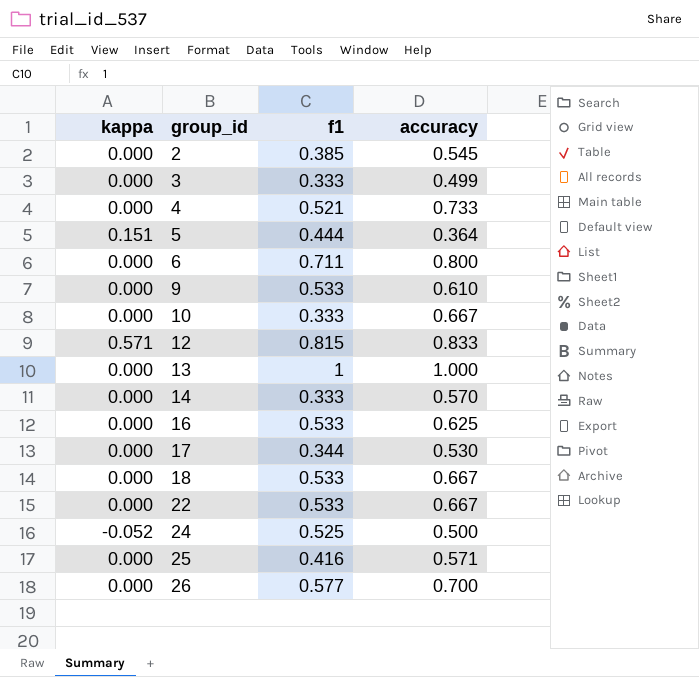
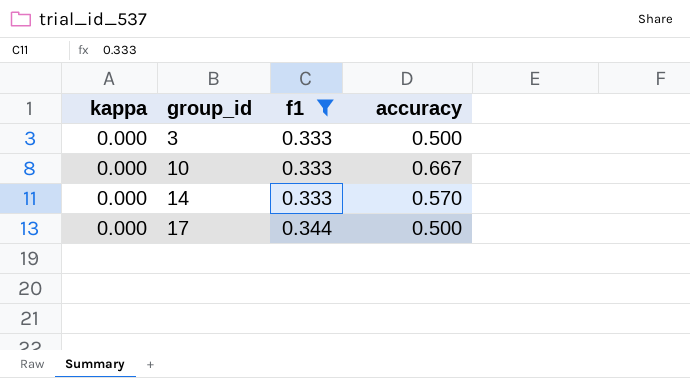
filter: none -> f1 <= 0.344
3 | accuracy: 0.499 -> 0.500
17 | accuracy: 0.530 -> 0.500

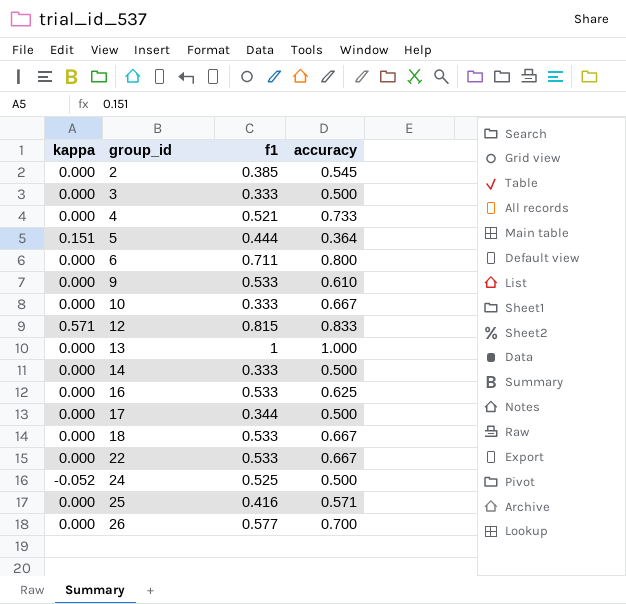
filter: f1 <= 0.344 -> none
14 | accuracy: 0.570 -> 0.500

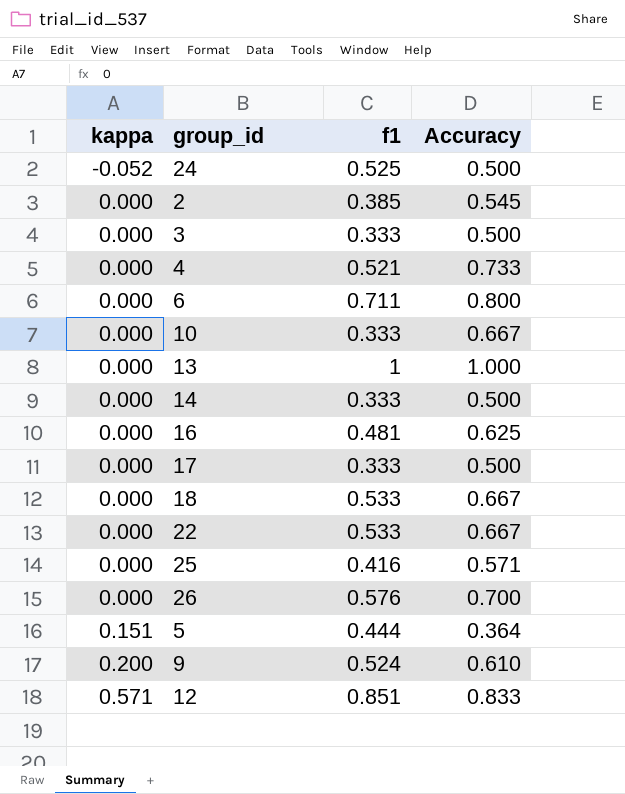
row order: group_id ascending -> kappa ascending
column name: accuracy -> Accuracy
16 | f1: 0.533 -> 0.481
17 | f1: 0.344 -> 0.333
26 | f1: 0.577 -> 0.576
9 | kappa: 0.000 -> 0.200
9 | f1: 0.533 -> 0.524
12 | f1: 0.815 -> 0.851

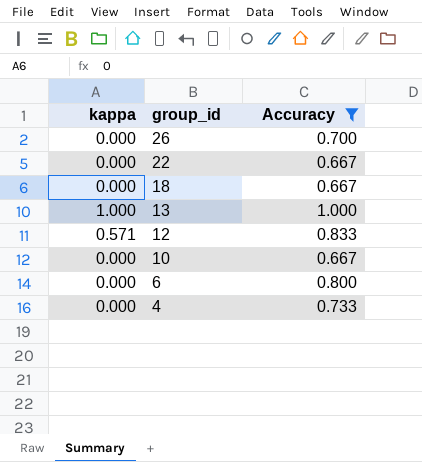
filter: none -> Accuracy >= 0.667
row order: kappa ascending -> group_id descending
column f1 | position: 3 -> none
13 | kappa: 0.000 -> 1.000

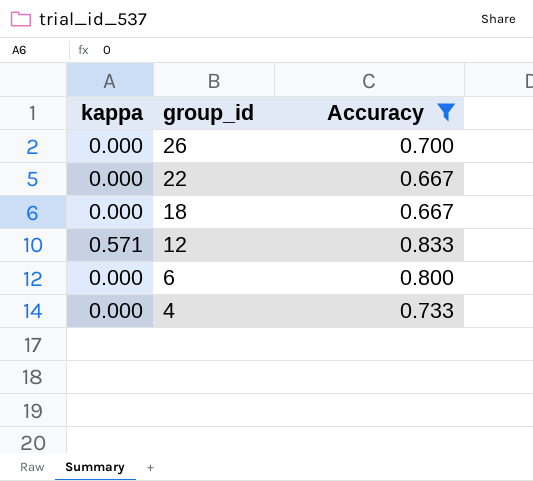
row 13: 1.000 | 1.000 -> none
row 10: 0.000 | 0.667 -> none

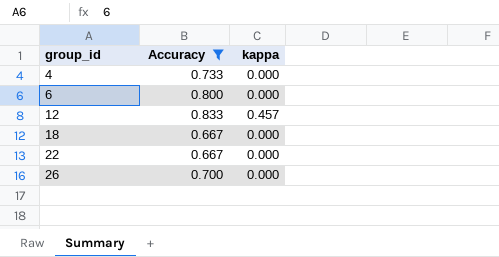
row order: group_id descending -> group_id ascending
column kappa | position: 1 -> 3
12 | kappa: 0.571 -> 0.457

